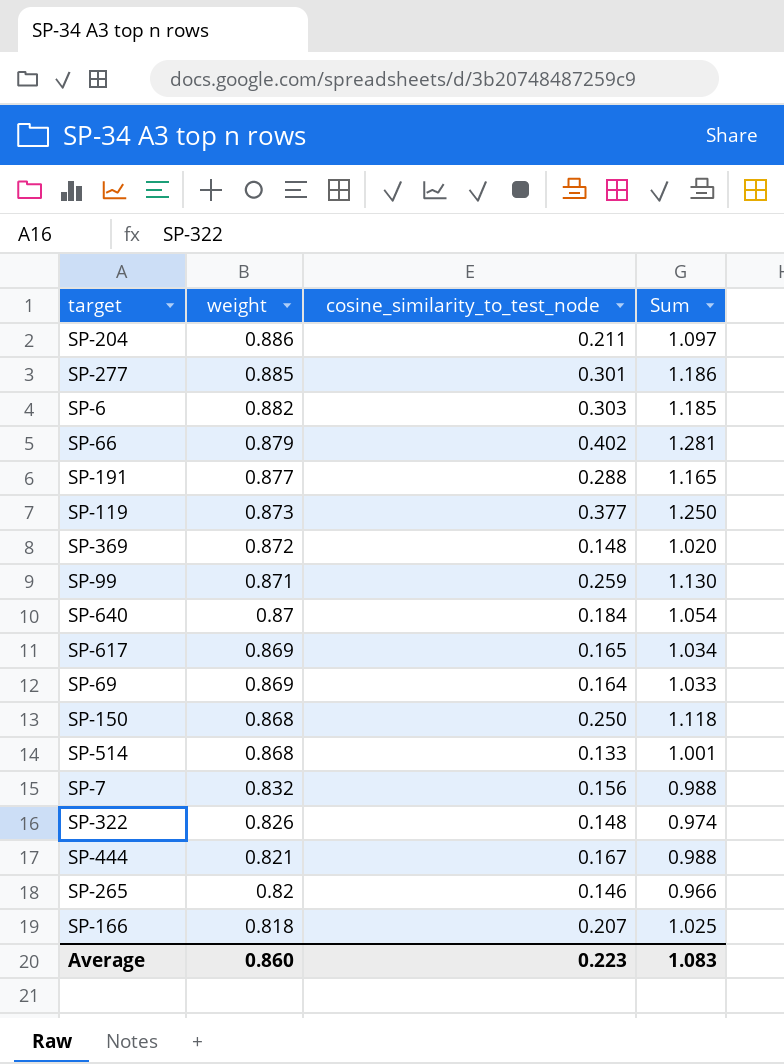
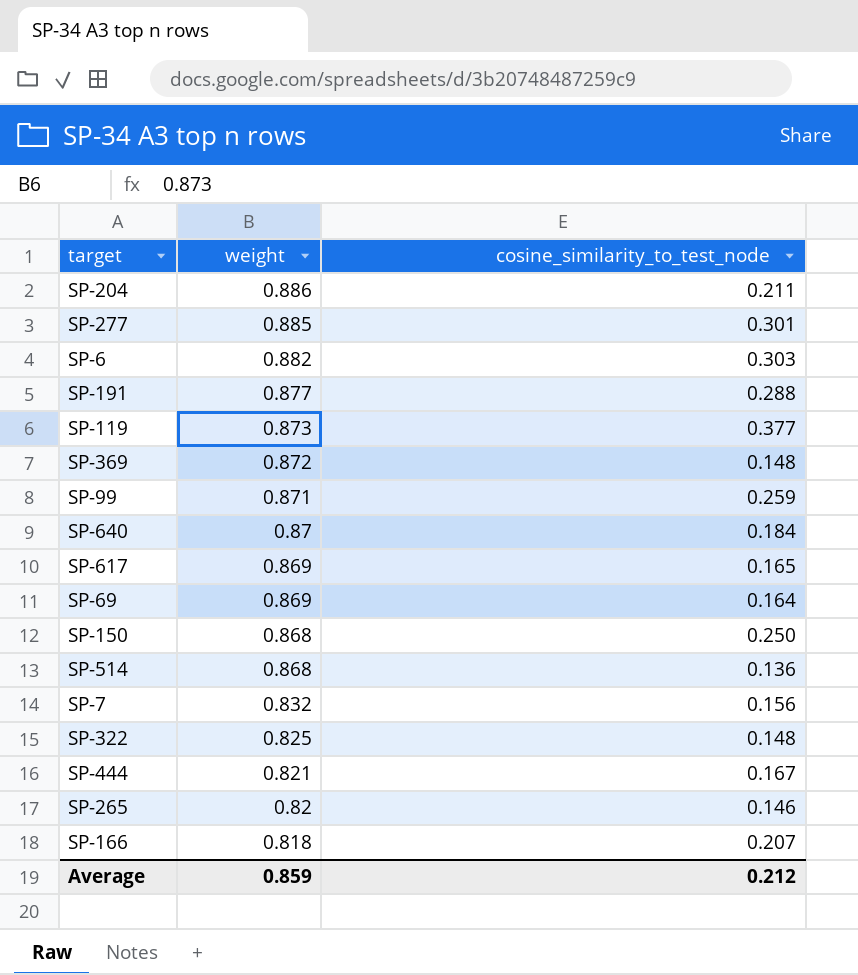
column Sum | formula: [weight] + [cosine_similarity_to_test_node] -> none
row SP-66: 0.879 | 0.402 | 1.281 -> none
SP-514 | cosine_similarity_to_test_node: 0.133 -> 0.136
SP-322 | weight: 0.826 -> 0.825
Average | weight: 0.860 -> 0.859
Average | cosine_similarity_to_test_node: 0.223 -> 0.212

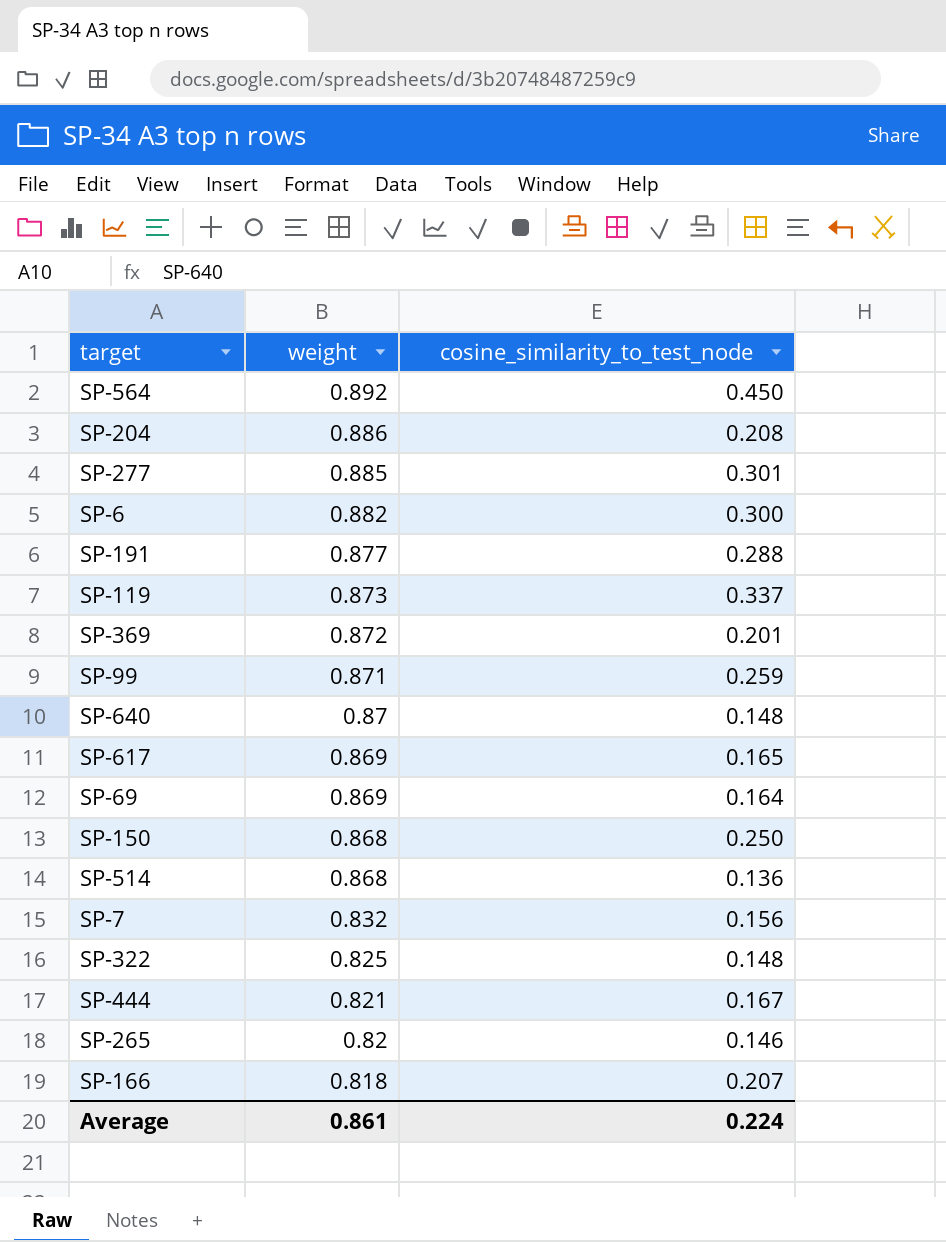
row SP-564: none -> 0.892 | 0.450
SP-204 | cosine_similarity_to_test_node: 0.211 -> 0.208
SP-6 | cosine_similarity_to_test_node: 0.303 -> 0.300
SP-119 | cosine_similarity_to_test_node: 0.377 -> 0.337
SP-369 | cosine_similarity_to_test_node: 0.148 -> 0.201
SP-640 | cosine_similarity_to_test_node: 0.184 -> 0.148
Average | weight: 0.859 -> 0.861
Average | cosine_similarity_to_test_node: 0.212 -> 0.224

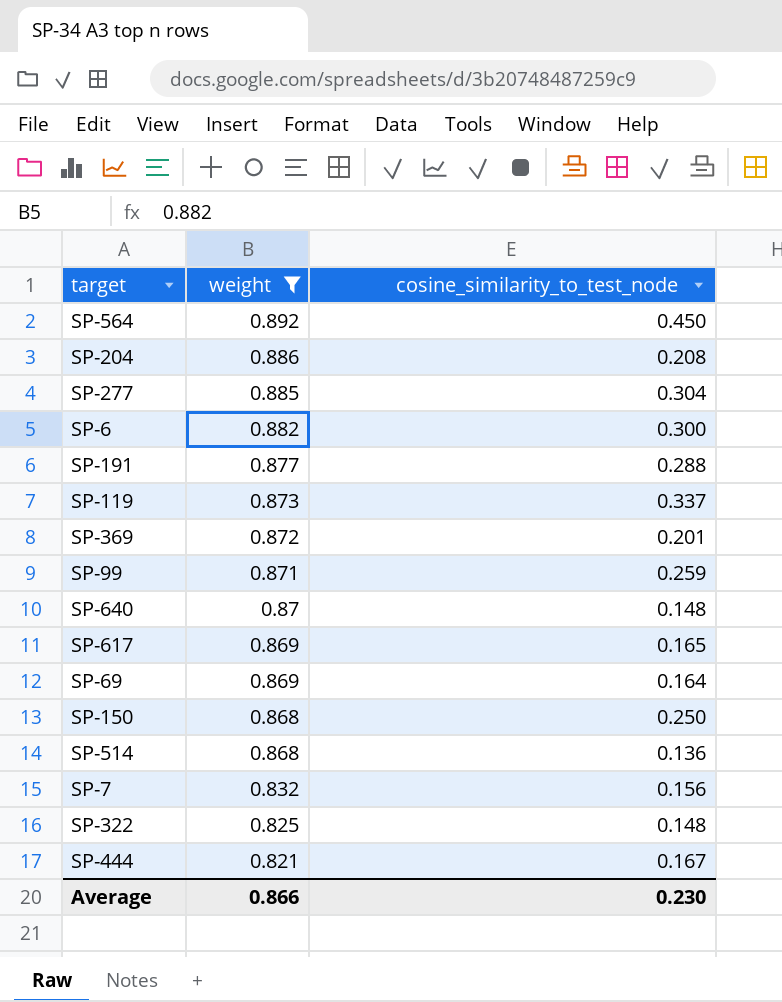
filter: none -> weight >= 0.821
SP-277 | cosine_similarity_to_test_node: 0.301 -> 0.304
Average | weight: 0.861 -> 0.866
Average | cosine_similarity_to_test_node: 0.224 -> 0.230

